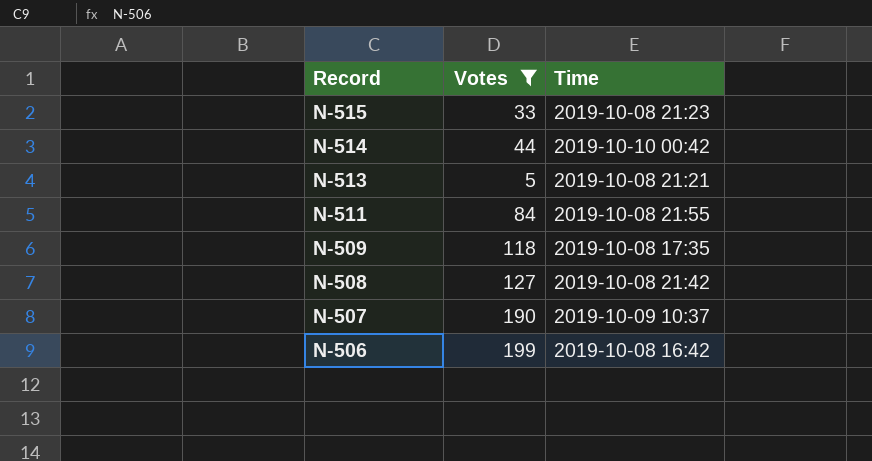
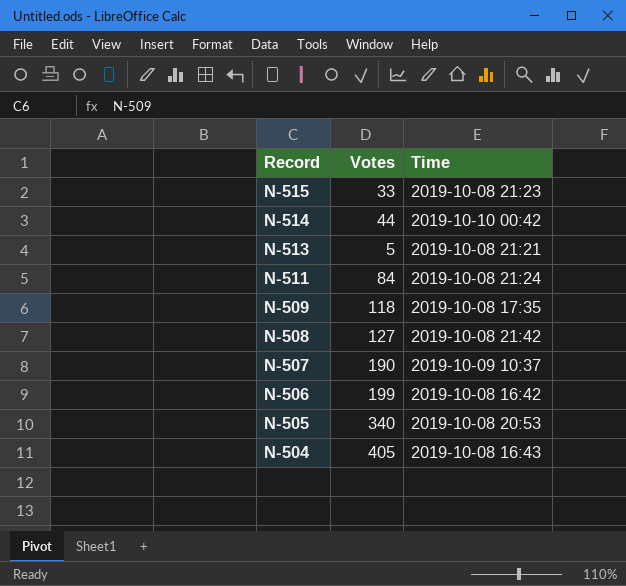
filter: Votes <= 199 -> none
N-511 | Time: 2019-10-08 21:55 -> 2019-10-08 21:24

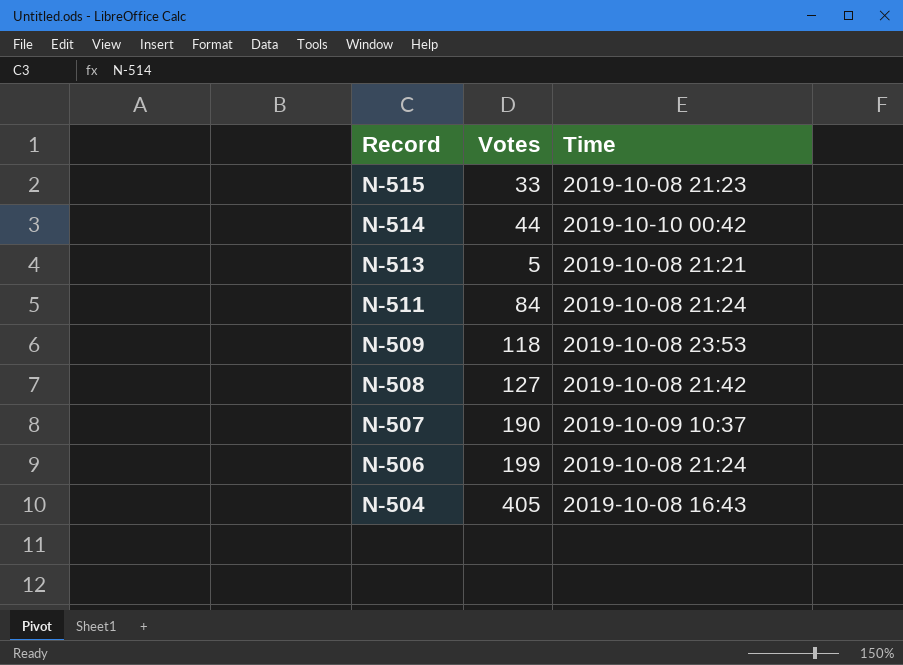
row N-505: 340 | 2019-10-08 20:53 -> none
N-509 | Time: 2019-10-08 17:35 -> 2019-10-08 23:53
N-506 | Time: 2019-10-08 16:42 -> 2019-10-08 21:24

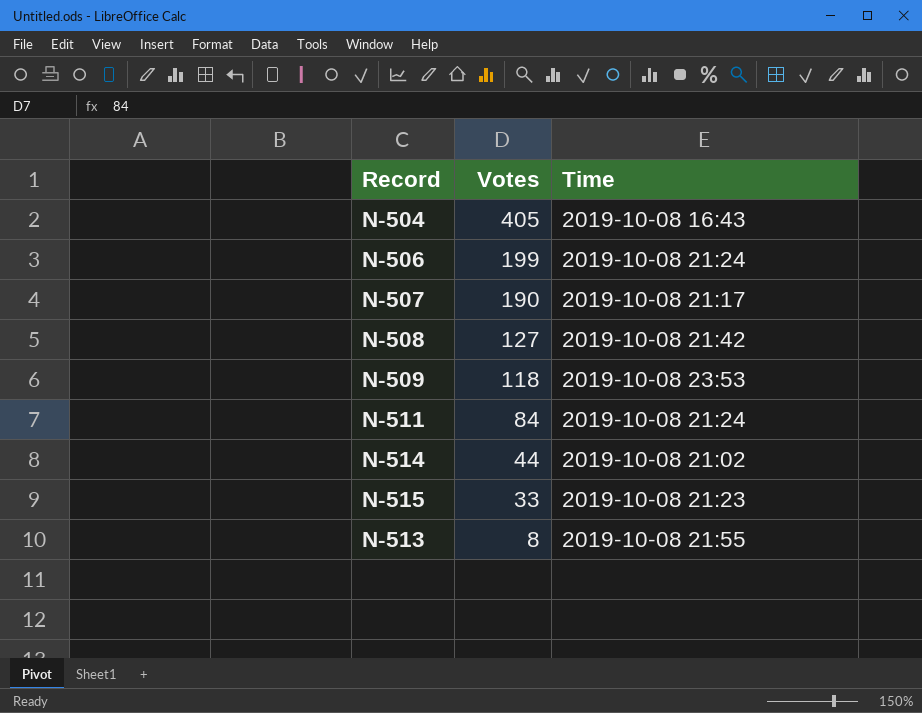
row order: Record descending -> Votes descending
N-507 | Time: 2019-10-09 10:37 -> 2019-10-08 21:17
N-514 | Time: 2019-10-10 00:42 -> 2019-10-08 21:02
N-513 | Votes: 5 -> 8
N-513 | Time: 2019-10-08 21:21 -> 2019-10-08 21:55

